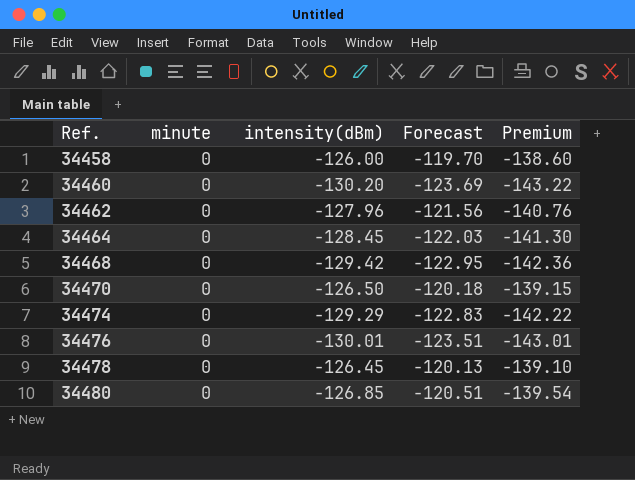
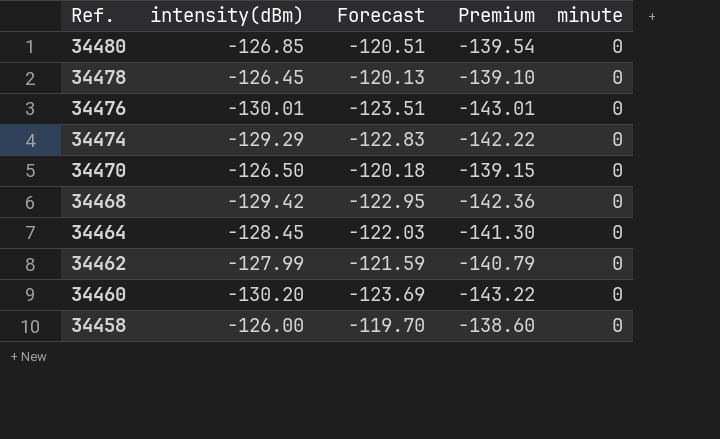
row order: Ref. ascending -> Ref. descending
column minute | position: 2 -> 5
34462 | intensity(dBm): -127.96 -> -127.99
34462 | Forecast: -121.56 -> -121.59
34462 | Premium: -140.76 -> -140.79

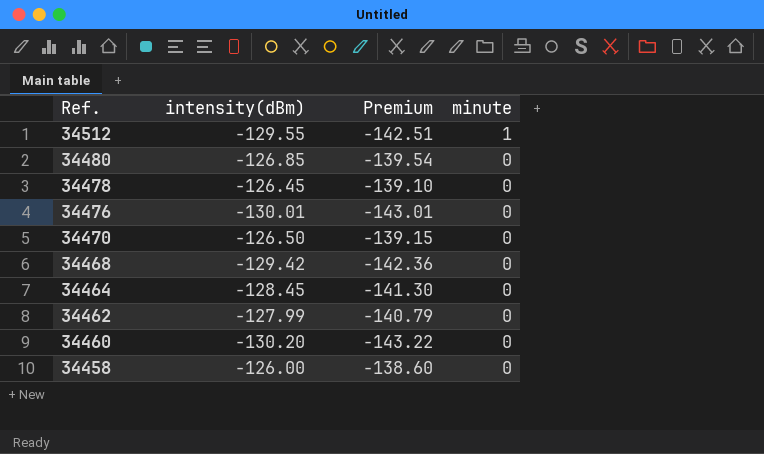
column Forecast | formula: [intensity(dBm)] * 0.95 -> none
row 34474: -129.29 | -122.83 | -142.22 | 0 -> none
row 34512: none -> -129.55 | -142.51 | 1

